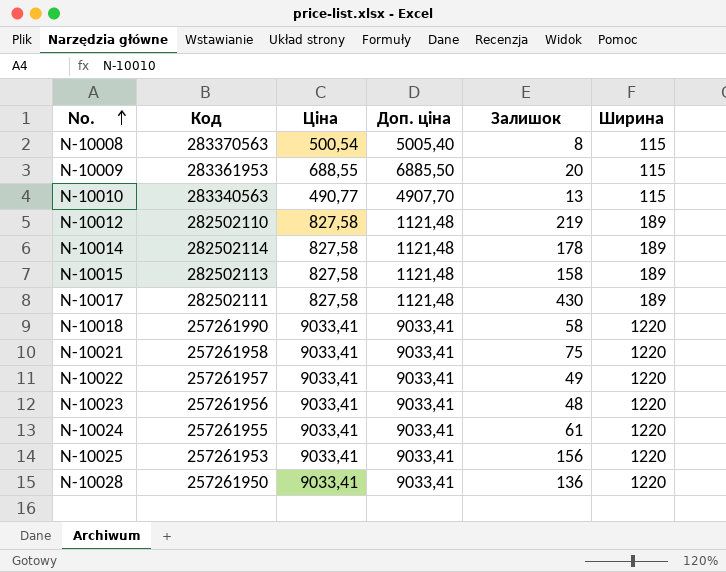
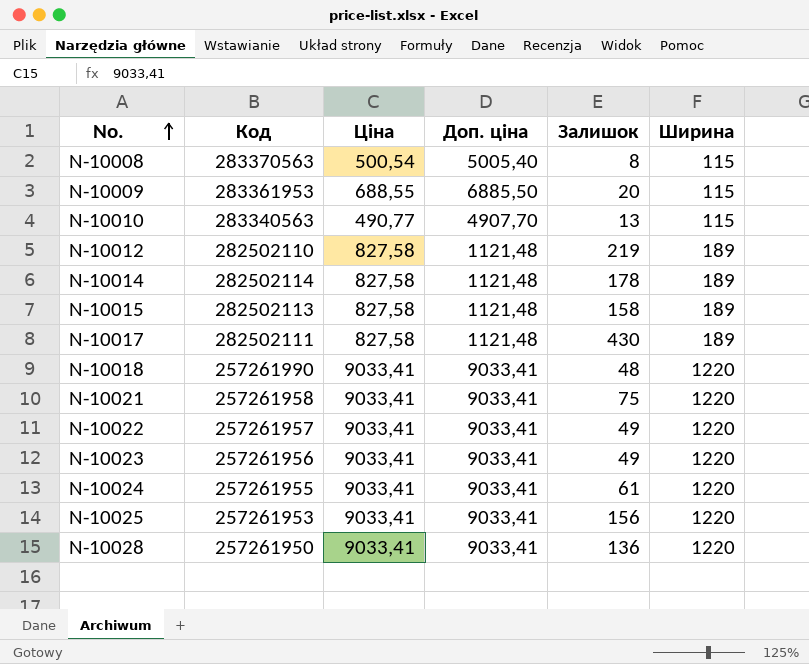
N-10018 | Залишок: 58 -> 48
N-10023 | Залишок: 48 -> 49

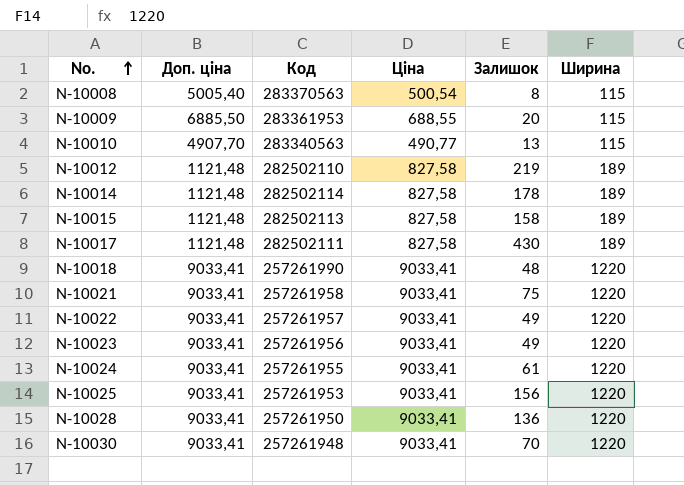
column Доп. ціна | position: 4 -> 2
row N-10030: none -> 9033,41 | 257261948 | 9033,41 | 70 | 1220

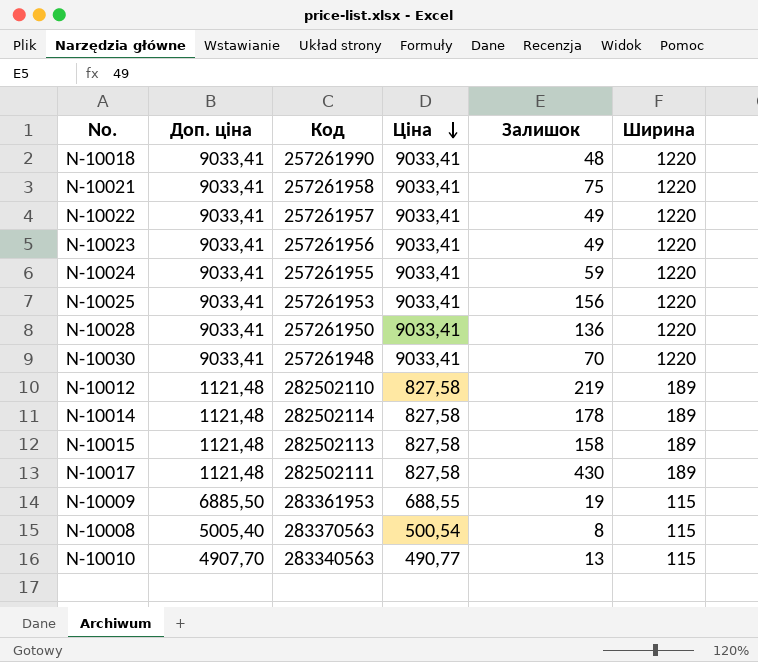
row order: No. ascending -> Ціна descending
N-10024 | Залишок: 61 -> 59
N-10009 | Залишок: 20 -> 19

